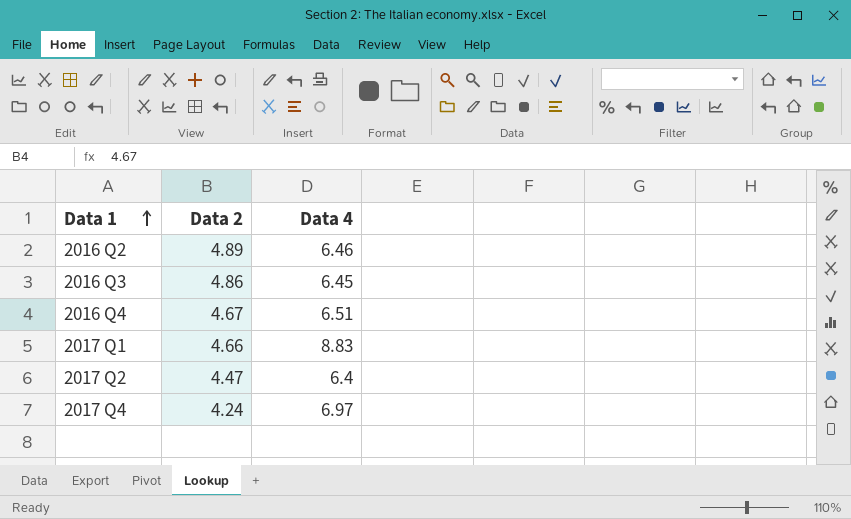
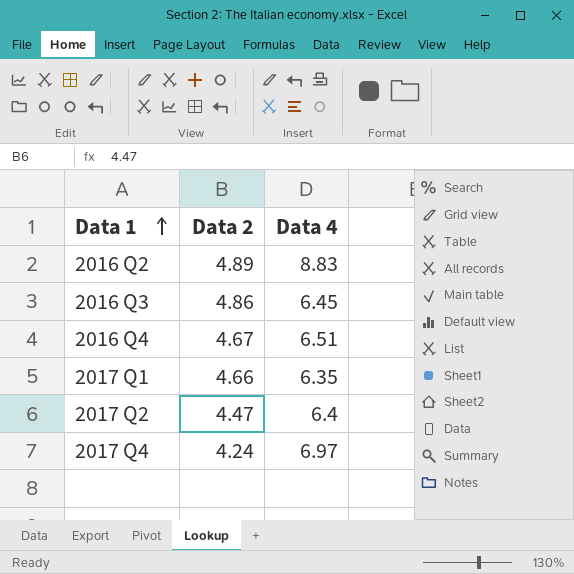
2016 Q2 | Data 4: 6.46 -> 8.83
2017 Q1 | Data 4: 8.83 -> 6.35

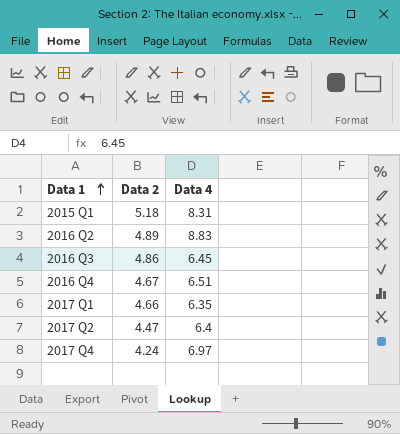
row 2015 Q1: none -> 5.18 | 8.31

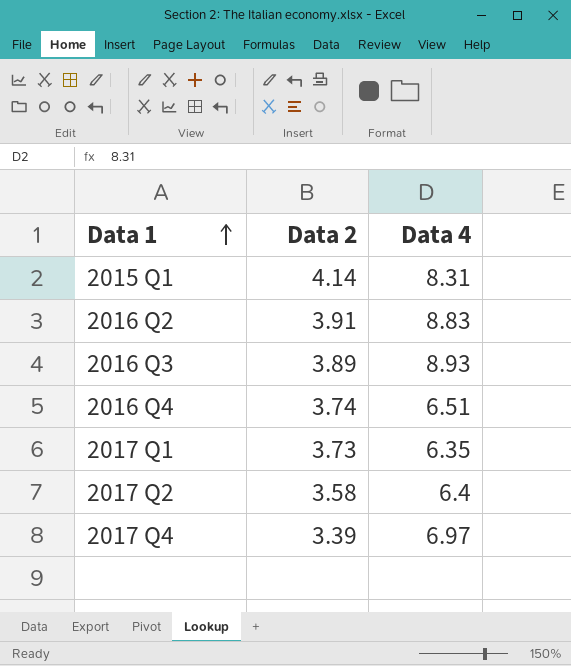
2015 Q1 | Data 2: 5.18 -> 4.14
2016 Q2 | Data 2: 4.89 -> 3.91
2016 Q3 | Data 2: 4.86 -> 3.89
2016 Q3 | Data 4: 6.45 -> 8.93
2016 Q4 | Data 2: 4.67 -> 3.74
2017 Q1 | Data 2: 4.66 -> 3.73
2017 Q2 | Data 2: 4.47 -> 3.58
2017 Q4 | Data 2: 4.24 -> 3.39

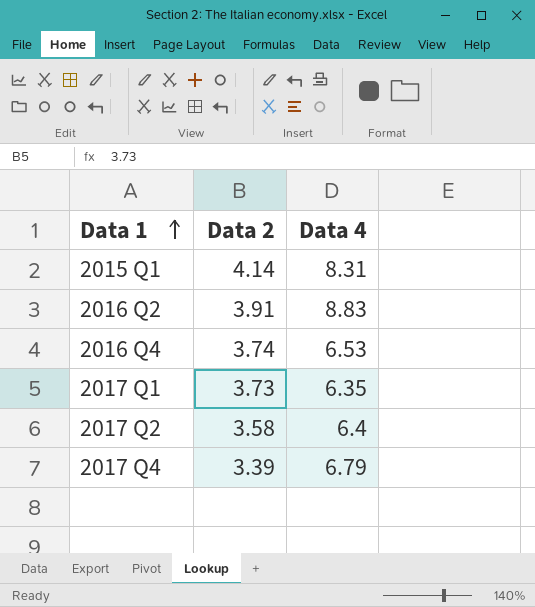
row 2016 Q3: 3.89 | 8.93 -> none
2016 Q4 | Data 4: 6.51 -> 6.53
2017 Q4 | Data 4: 6.97 -> 6.79

